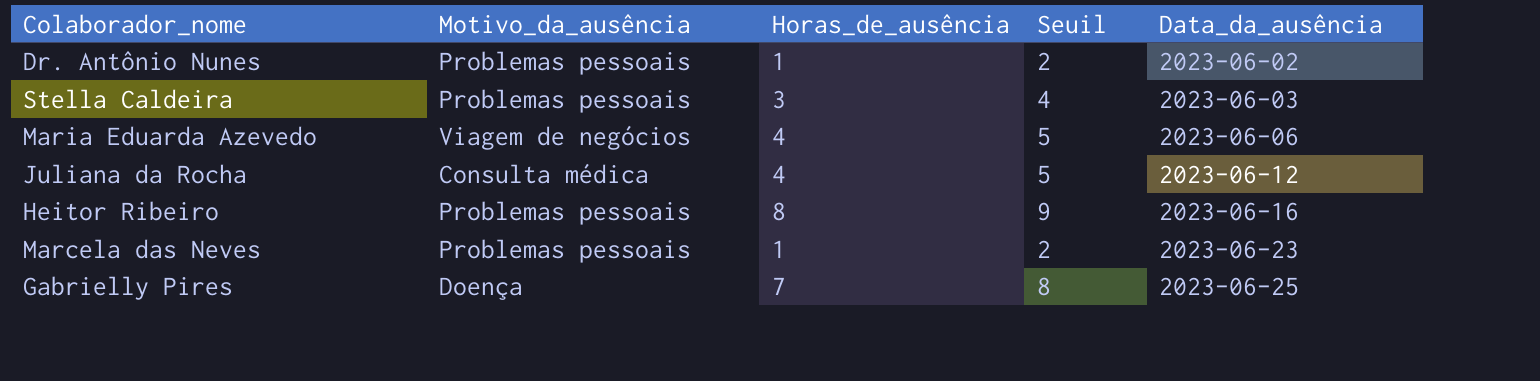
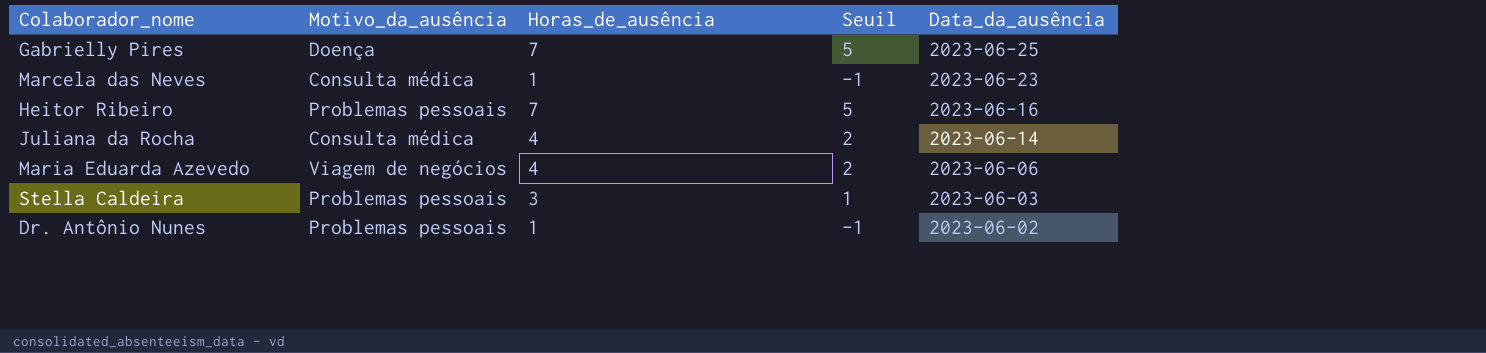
row order: Data_da_ausência ascending -> Data_da_ausência descending
column Seuil | formula: [Horas_de_ausência] + 1 -> [Horas_de_ausência] - 2
Marcela das Neves | Motivo_da_ausência: Problemas pessoais -> Consulta médica
Heitor Ribeiro | Horas_de_ausência: 8 -> 7
Juliana da Rocha | Data_da_ausência: 2023-06-12 -> 2023-06-14

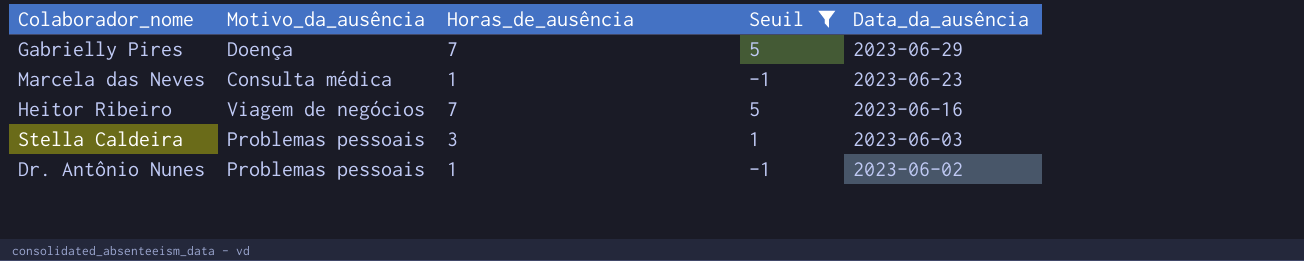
filter: none -> Seuil != 2
Gabrielly Pires | Data_da_ausência: 2023-06-25 -> 2023-06-29
Heitor Ribeiro | Motivo_da_ausência: Problemas pessoais -> Viagem de negócios

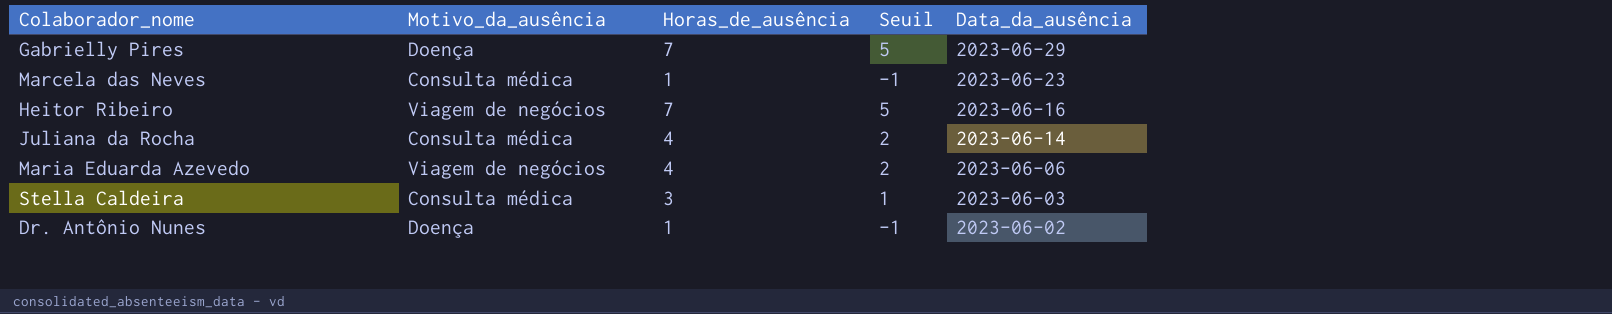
filter: Seuil != 2 -> none
Stella Caldeira | Motivo_da_ausência: Problemas pessoais -> Consulta médica
Dr. Antônio Nunes | Motivo_da_ausência: Problemas pessoais -> Doença

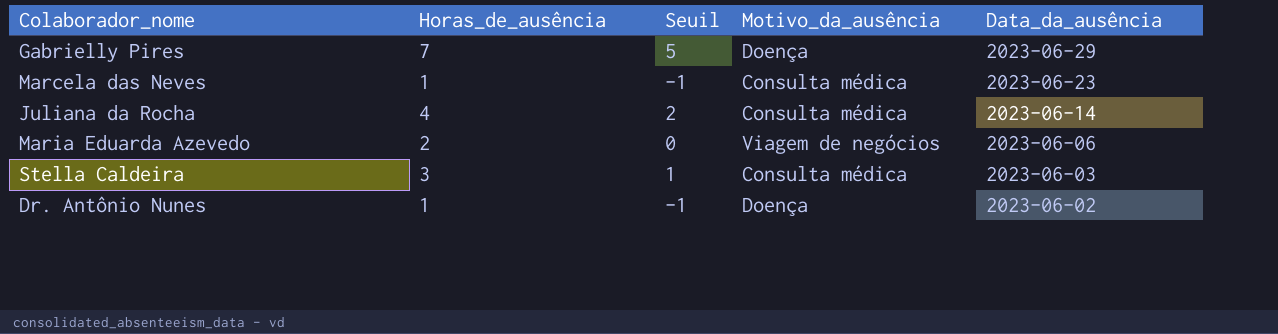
column Motivo_da_ausência | position: 2 -> 4
row Heitor Ribeiro: Viagem de negócios | 7 | 5 | 2023-06-16 -> none
Maria Eduarda Azevedo | Horas_de_ausência: 4 -> 2
Maria Eduarda Azevedo | Seuil: 2 -> 0

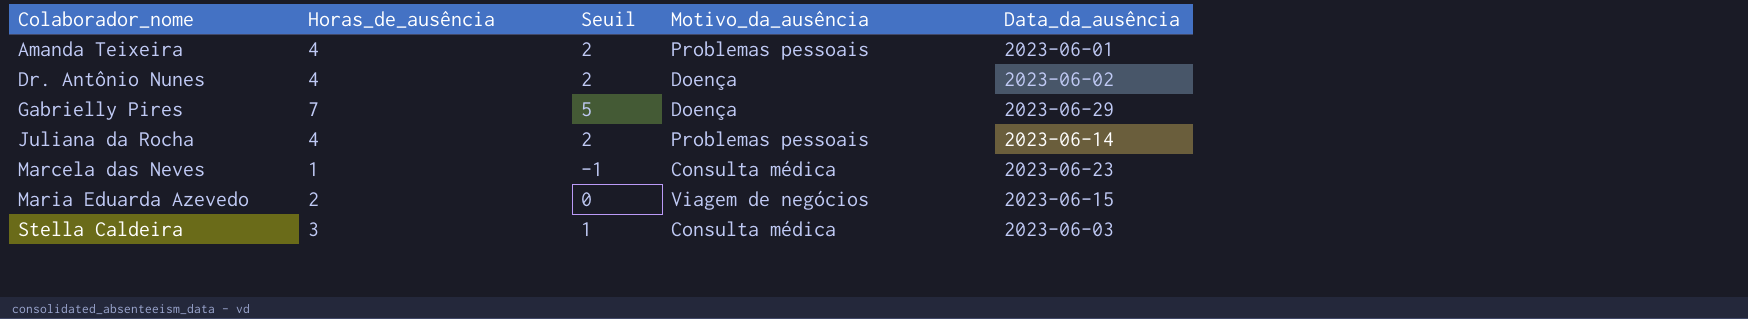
row order: Data_da_ausência descending -> Colaborador_nome ascending
row Amanda Teixeira: none -> 4 | 2 | Problemas pessoais | 2023-06-01
Dr. Antônio Nunes | Horas_de_ausência: 1 -> 4
Dr. Antônio Nunes | Seuil: -1 -> 2
Juliana da Rocha | Motivo_da_ausência: Consulta médica -> Problemas pessoais
Maria Eduarda Azevedo | Data_da_ausência: 2023-06-06 -> 2023-06-15

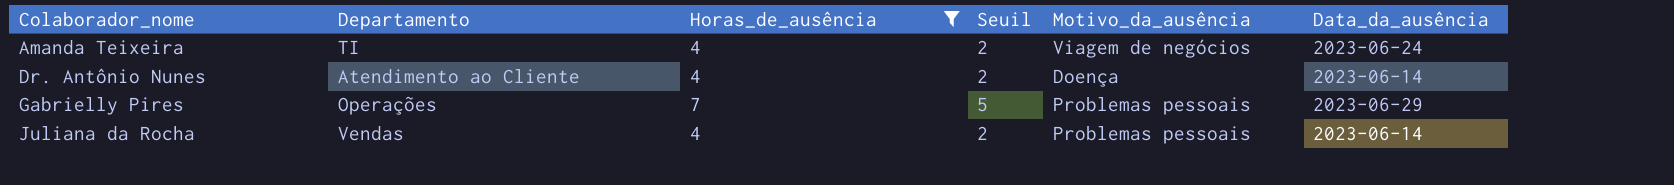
filter: none -> Horas_de_ausência >= 4
column Departamento | position: none -> 2
Amanda Teixeira | Motivo_da_ausência: Problemas pessoais -> Viagem de negócios
Amanda Teixeira | Data_da_ausência: 2023-06-01 -> 2023-06-24
Dr. Antônio Nunes | Data_da_ausência: 2023-06-02 -> 2023-06-14
Gabrielly Pires | Motivo_da_ausência: Doença -> Problemas pessoais

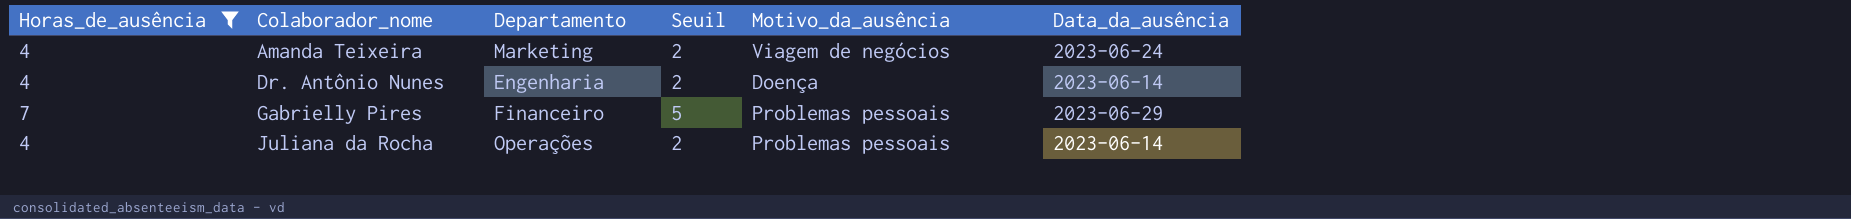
column Horas_de_ausência | position: 3 -> 1
Amanda Teixeira | Departamento: TI -> Marketing
Dr. Antônio Nunes | Departamento: Atendimento ao Cliente -> Engenharia
Gabrielly Pires | Departamento: Operações -> Financeiro
Juliana da Rocha | Departamento: Vendas -> Operações

